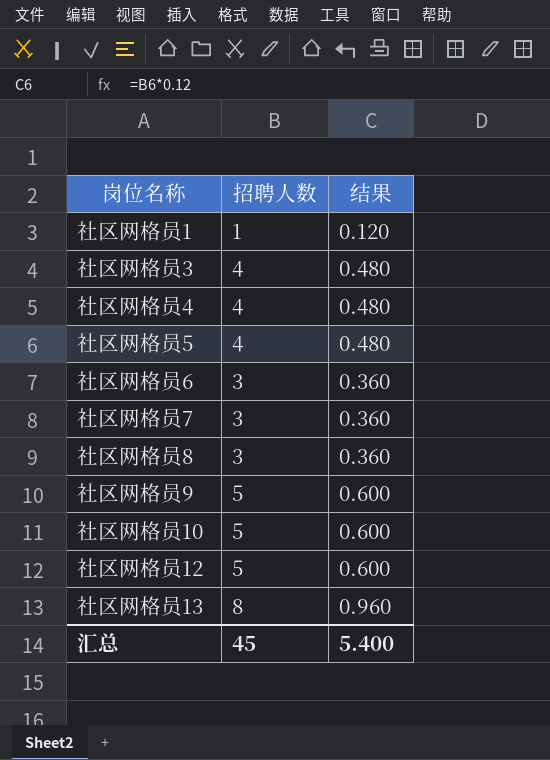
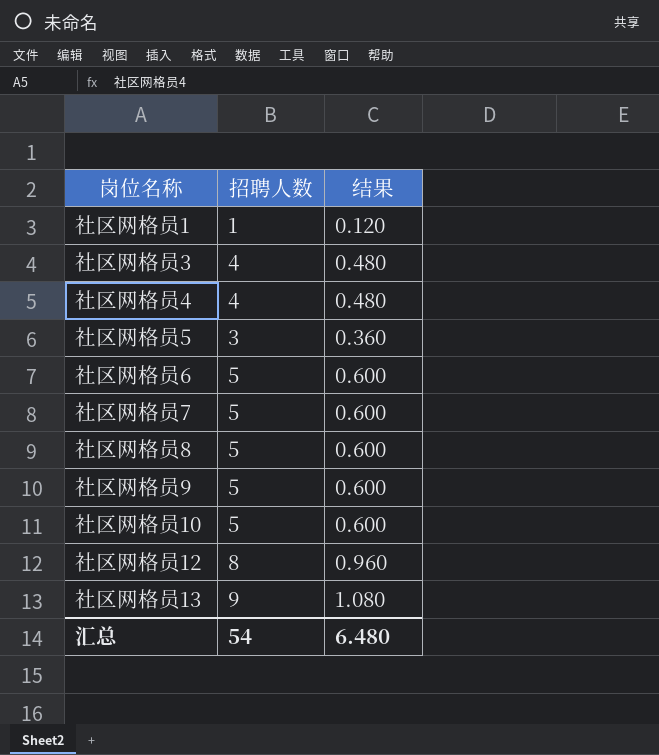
社区网格员5 | 招聘人数: 4 -> 3
社区网格员5 | 结果: 0.480 -> 0.360
社区网格员6 | 招聘人数: 3 -> 5
社区网格员6 | 结果: 0.360 -> 0.600
社区网格员7 | 招聘人数: 3 -> 5
社区网格员7 | 结果: 0.360 -> 0.600
社区网格员8 | 招聘人数: 3 -> 5
社区网格员8 | 结果: 0.360 -> 0.600
社区网格员12 | 招聘人数: 5 -> 8
社区网格员12 | 结果: 0.600 -> 0.960
社区网格员13 | 招聘人数: 8 -> 9
社区网格员13 | 结果: 0.960 -> 1.080
汇总 | 招聘人数: 45 -> 54
汇总 | 结果: 5.400 -> 6.480

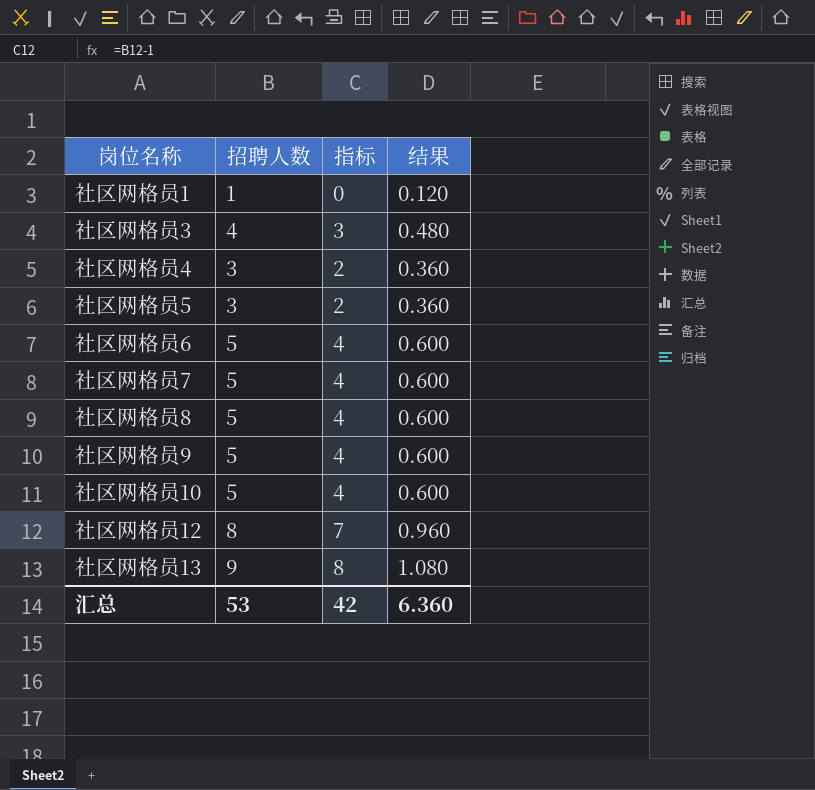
column 指标 | formula: none -> [招聘人数] - 1
社区网格员4 | 招聘人数: 4 -> 3
社区网格员4 | 结果: 0.480 -> 0.360
汇总 | 招聘人数: 54 -> 53
汇总 | 结果: 6.480 -> 6.360

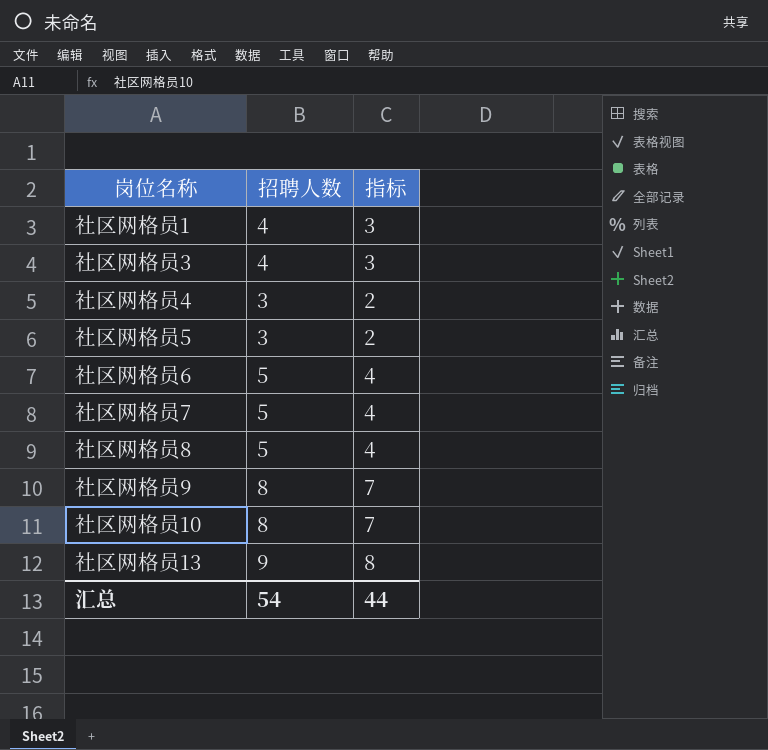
column 结果 | formula: [招聘人数] * 0.12 -> none
row 社区网格员12: 8 | 7 | 0.960 -> none
社区网格员1 | 招聘人数: 1 -> 4
社区网格员1 | 指标: 0 -> 3
社区网格员9 | 招聘人数: 5 -> 8
社区网格员9 | 指标: 4 -> 7
社区网格员10 | 招聘人数: 5 -> 8
社区网格员10 | 指标: 4 -> 7
汇总 | 招聘人数: 53 -> 54
汇总 | 指标: 42 -> 44

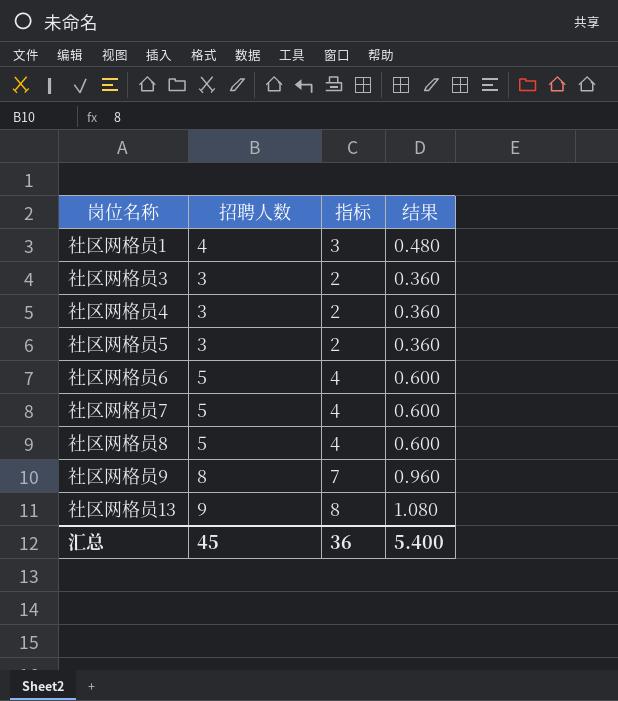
column 结果 | formula: none -> [招聘人数] * 0.12
row 社区网格员10: 8 | 7 -> none
社区网格员3 | 招聘人数: 4 -> 3
社区网格员3 | 指标: 3 -> 2
汇总 | 招聘人数: 54 -> 45
汇总 | 指标: 44 -> 36

